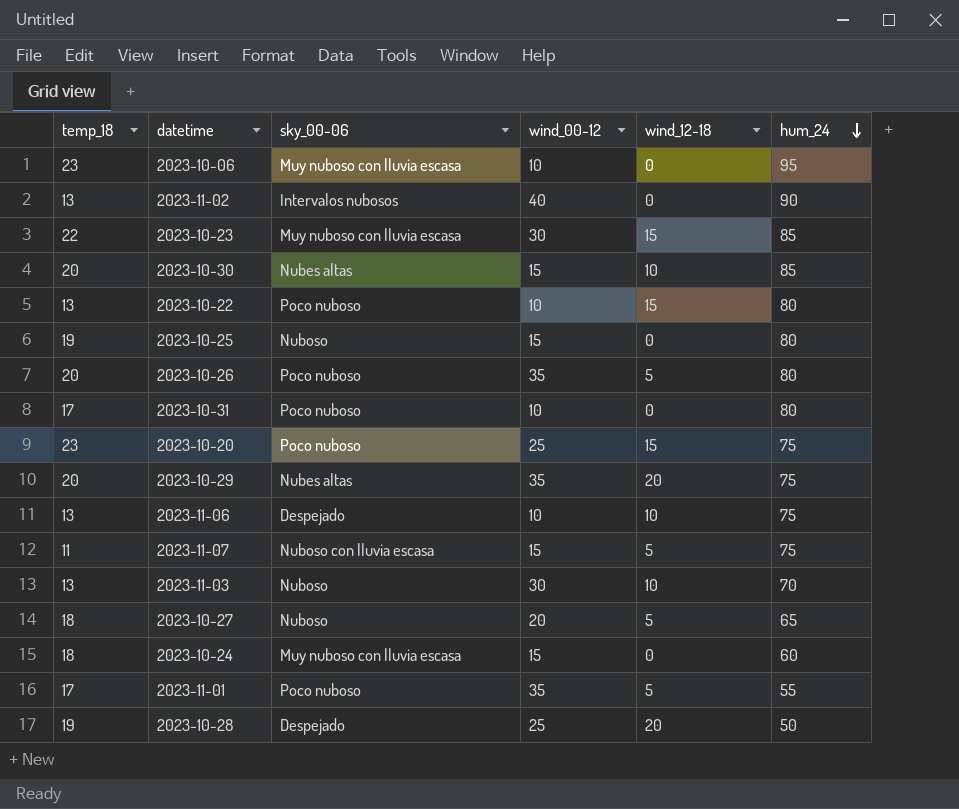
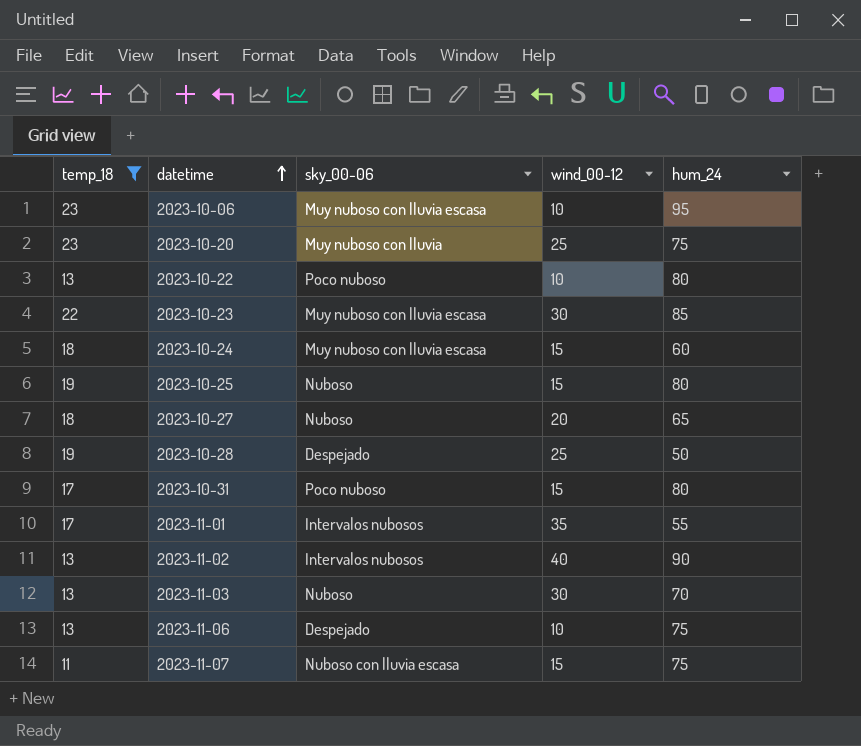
filter: none -> temp_18 != 20
row order: hum_24 descending -> datetime ascending
column wind_12-18 | position: 5 -> none
2023-10-20 | sky_00-06: Poco nuboso -> Muy nuboso con lluvia
2023-10-31 | wind_00-12: 10 -> 15
2023-11-01 | sky_00-06: Poco nuboso -> Intervalos nubosos

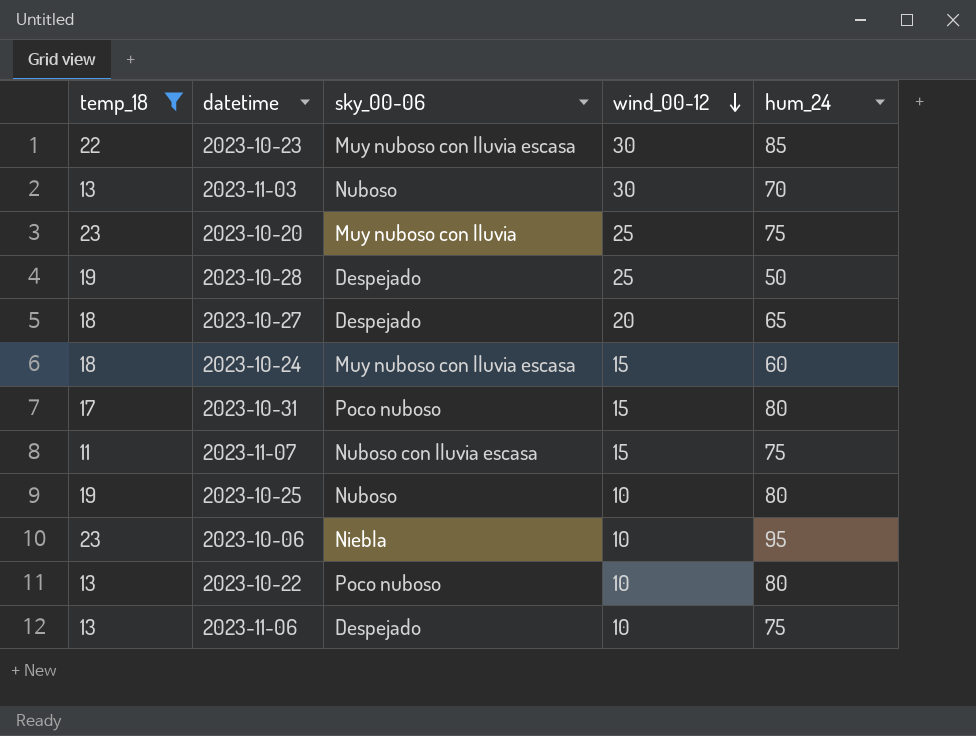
row order: datetime ascending -> wind_00-12 descending
row 2023-11-01: 17 | Intervalos nubosos | 35 | 55 -> none
row 2023-11-02: 13 | Intervalos nubosos | 40 | 90 -> none
2023-10-27 | sky_00-06: Nuboso -> Despejado
2023-10-25 | wind_00-12: 15 -> 10
2023-10-06 | sky_00-06: Muy nuboso con lluvia escasa -> Niebla

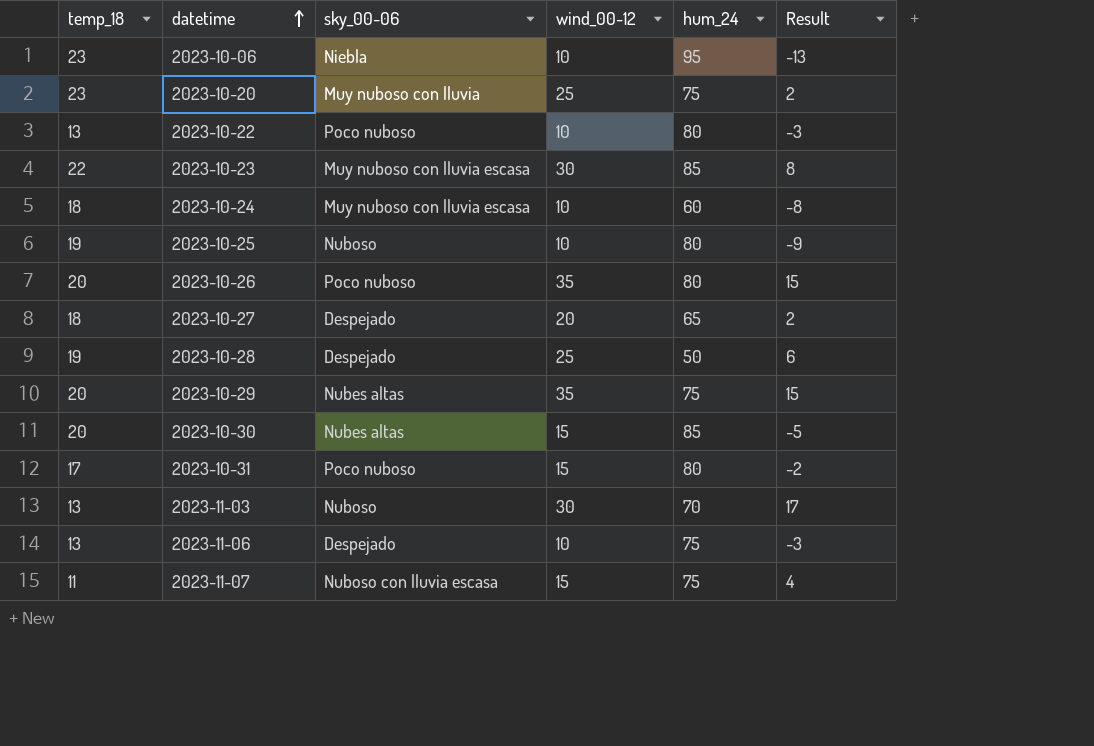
filter: temp_18 != 20 -> none
row order: wind_00-12 descending -> datetime ascending
column Result | formula: none -> [wind_00-12] - [temp_18]
2023-10-24 | wind_00-12: 15 -> 10

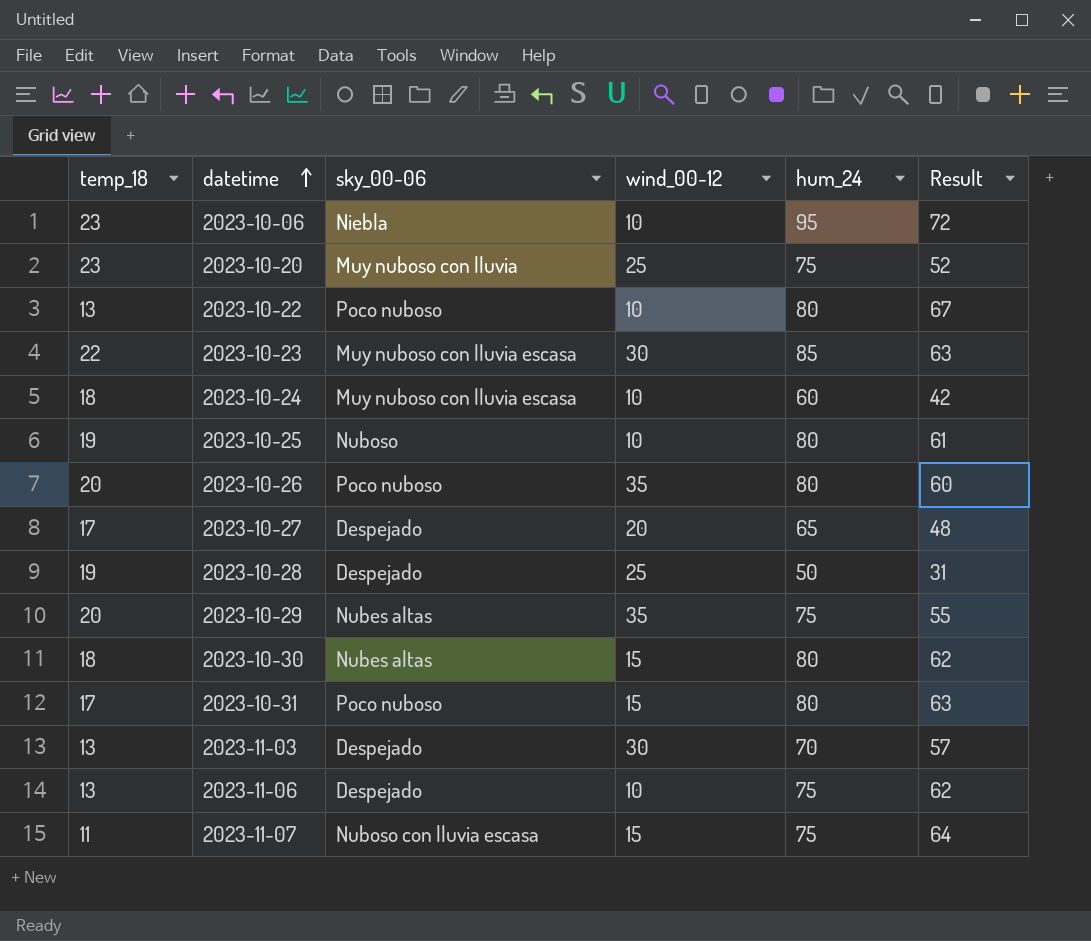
column Result | formula: [wind_00-12] - [temp_18] -> [hum_24] - [temp_18]
2023-10-27 | temp_18: 18 -> 17
2023-10-30 | temp_18: 20 -> 18
2023-10-30 | hum_24: 85 -> 80
2023-11-03 | sky_00-06: Nuboso -> Despejado

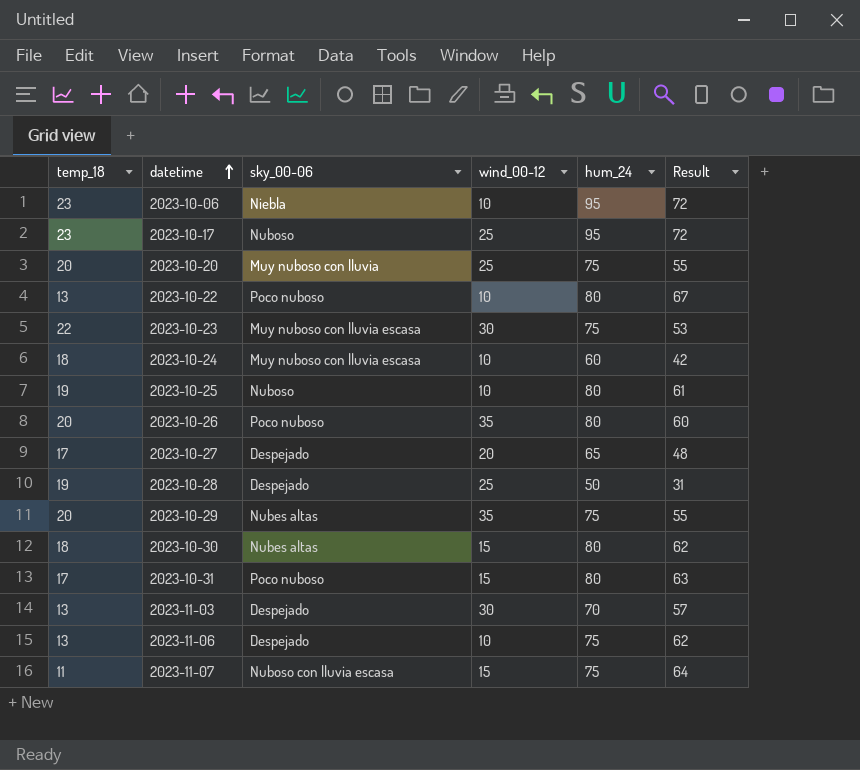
row 2023-10-17: none -> 23 | Nuboso | 25 | 95 | 72
2023-10-20 | temp_18: 23 -> 20
2023-10-20 | Result: 52 -> 55
2023-10-23 | hum_24: 85 -> 75
2023-10-23 | Result: 63 -> 53

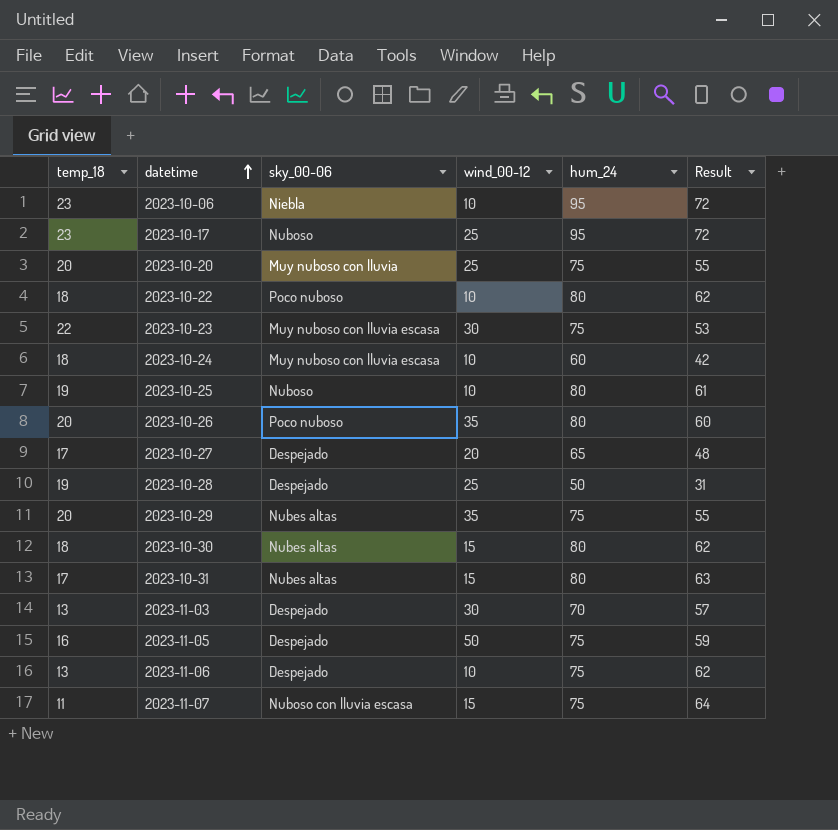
2023-10-22 | temp_18: 13 -> 18
2023-10-22 | Result: 67 -> 62
2023-10-31 | sky_00-06: Poco nuboso -> Nubes altas
row 2023-11-05: none -> 16 | Despejado | 50 | 75 | 59

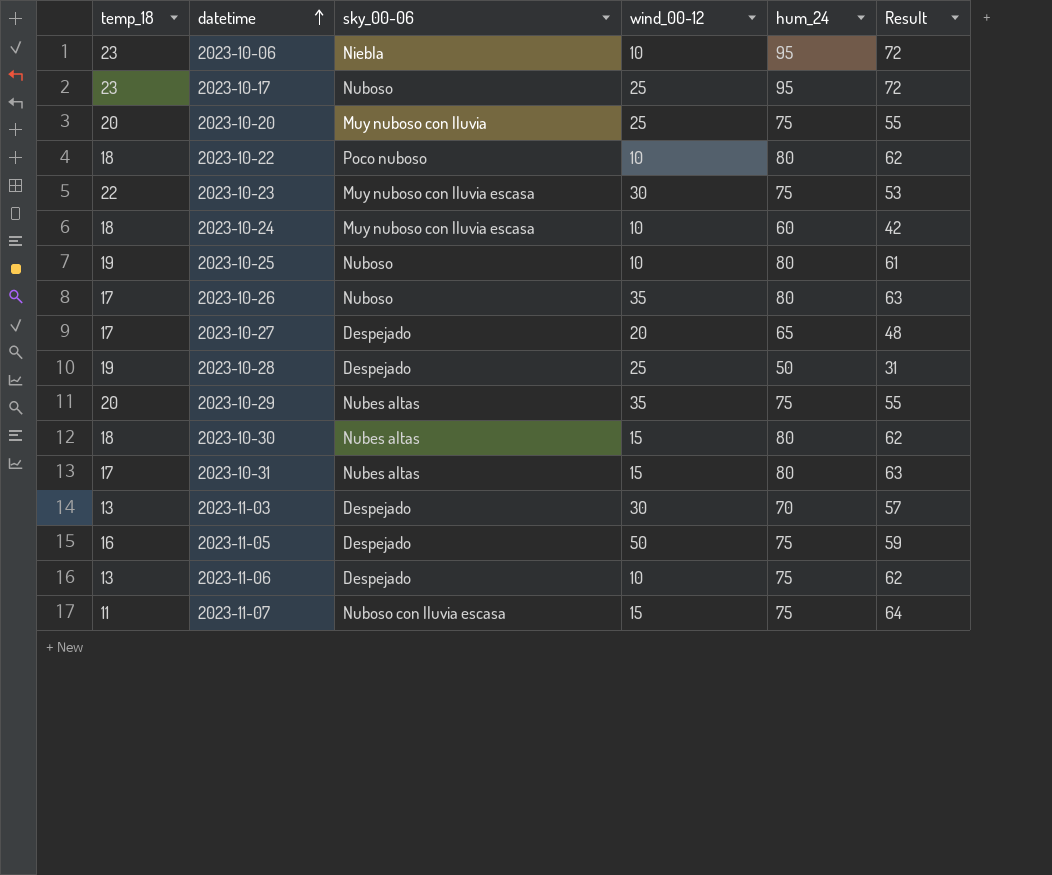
2023-10-26 | temp_18: 20 -> 17
2023-10-26 | sky_00-06: Poco nuboso -> Nuboso
2023-10-26 | Result: 60 -> 63

